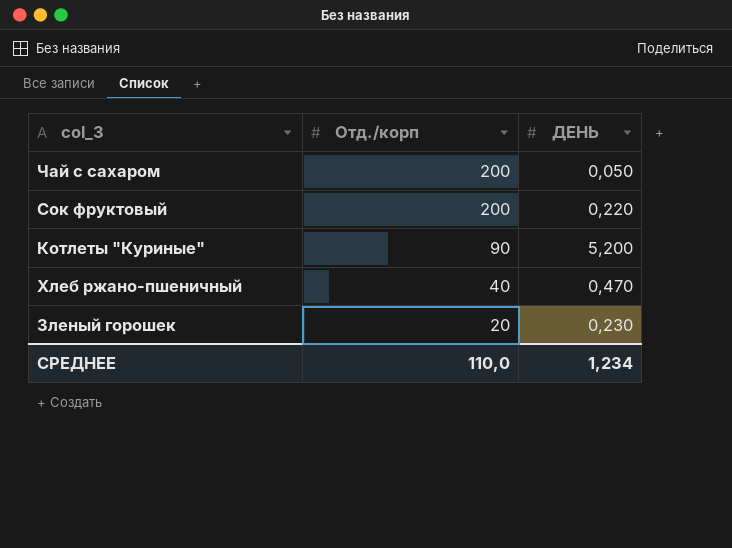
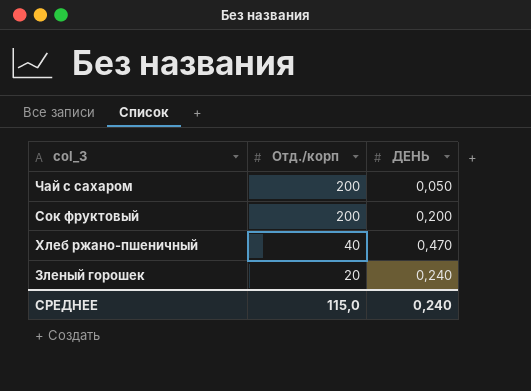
row Котлеты "Куриные": 90 | 5,200 -> none
Сок фруктовый | ДЕНЬ: 0,220 -> 0,200
Зленый горошек | ДЕНЬ: 0,230 -> 0,240
СРЕДНЕЕ | Отд./корп: 110,0 -> 115,0
СРЕДНЕЕ | ДЕНЬ: 1,234 -> 0,240

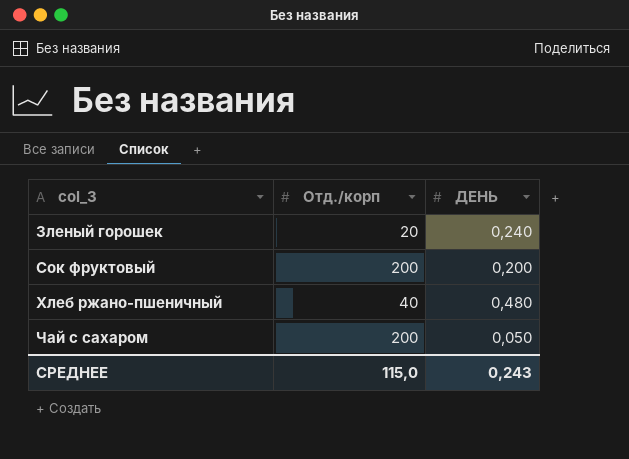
row order: Отд./корп descending -> col_3 ascending
Хлеб ржано-пшеничный | ДЕНЬ: 0,470 -> 0,480
СРЕДНЕЕ | ДЕНЬ: 0,240 -> 0,243

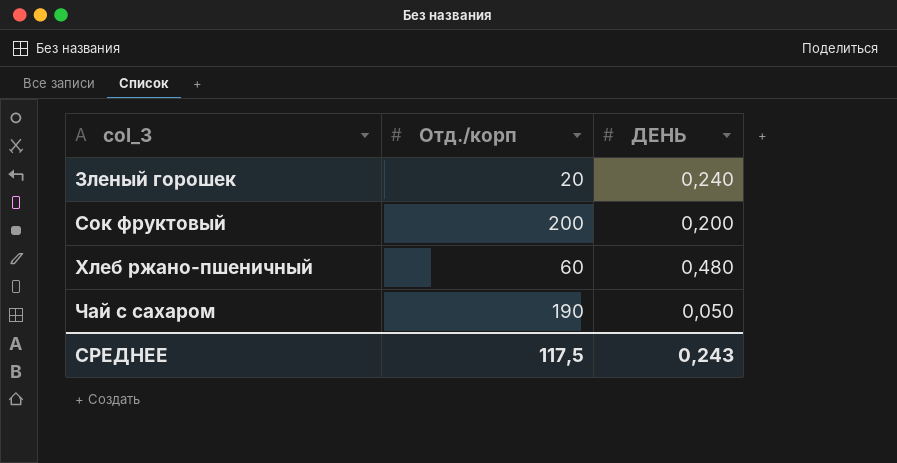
Хлеб ржано-пшеничный | Отд./корп: 40 -> 60
Чай с сахаром | Отд./корп: 200 -> 190
СРЕДНЕЕ | Отд./корп: 115,0 -> 117,5

